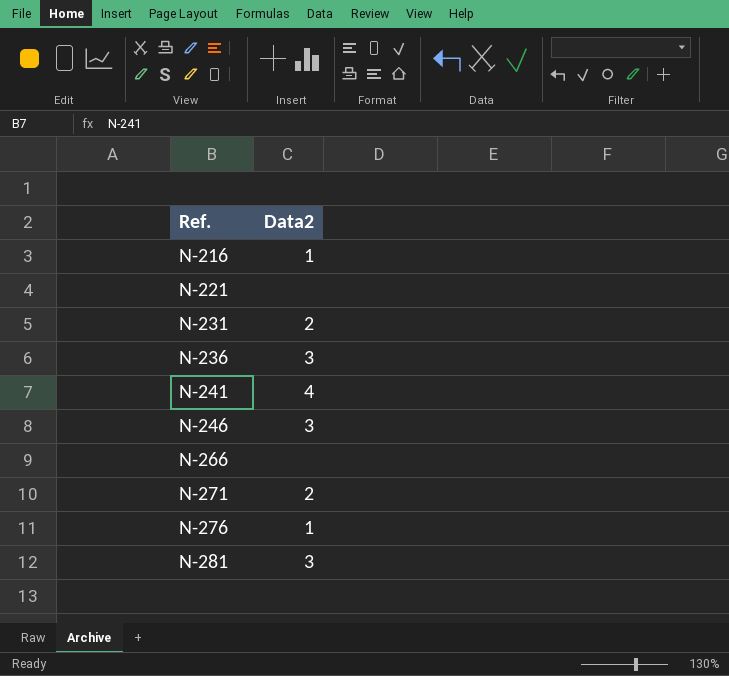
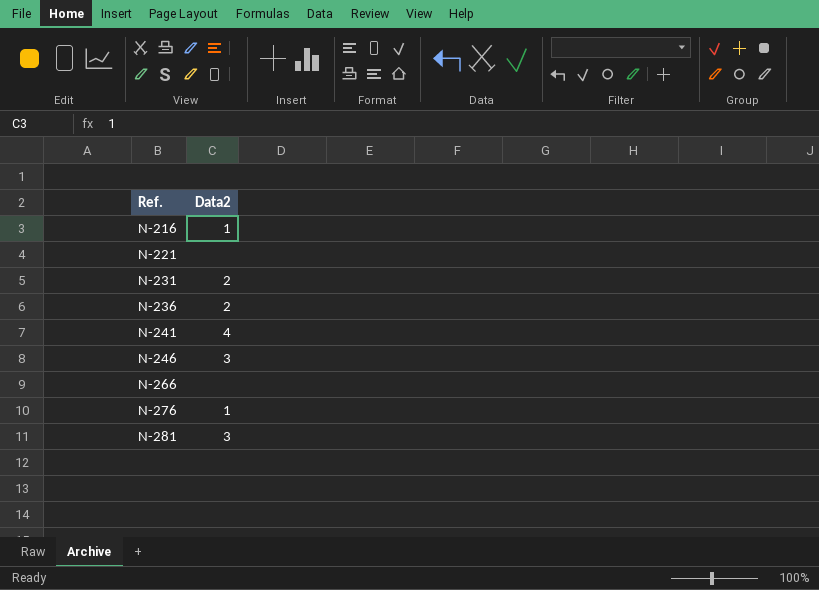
row N-271: 2 -> none
N-236 | Data2: 3 -> 2

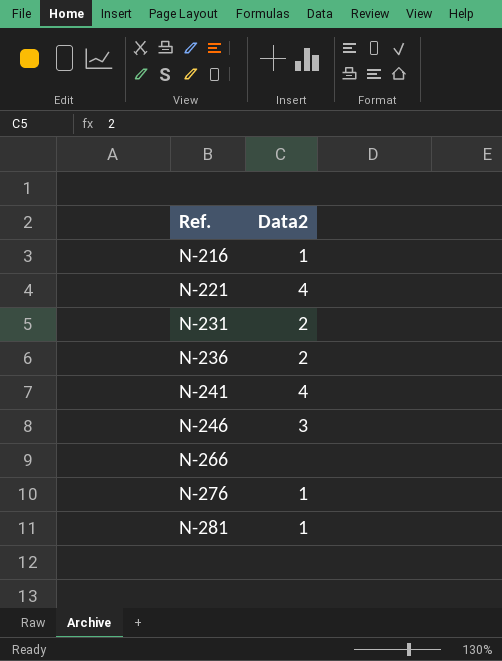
N-221 | Data2: none -> 4
N-281 | Data2: 3 -> 1

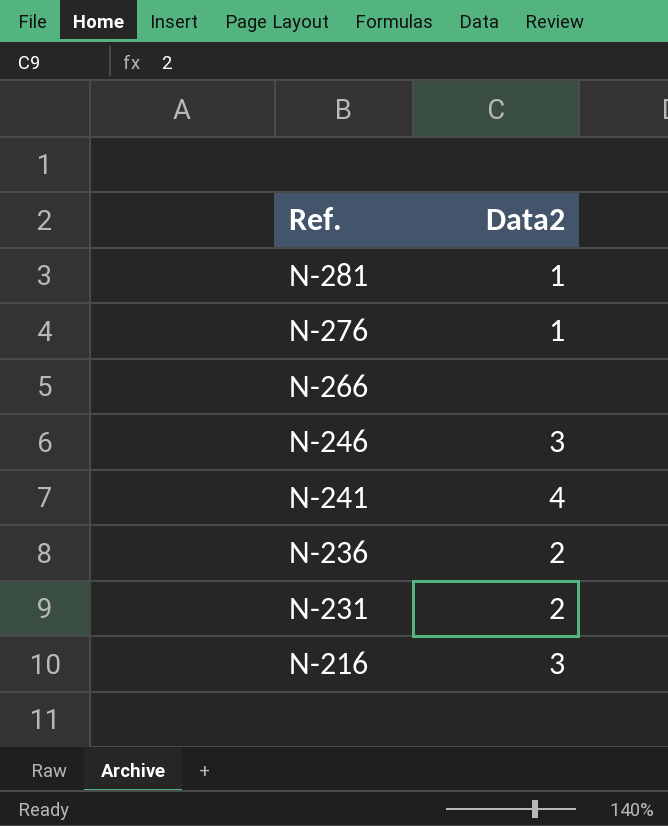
row order: Ref. ascending -> Ref. descending
row N-221: 4 -> none
N-216 | Data2: 1 -> 3

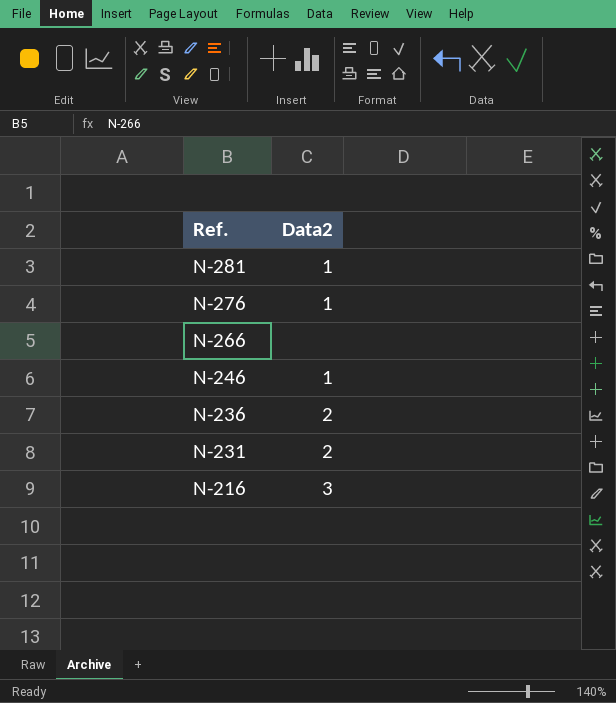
row N-241: 4 -> none
N-246 | Data2: 3 -> 1

